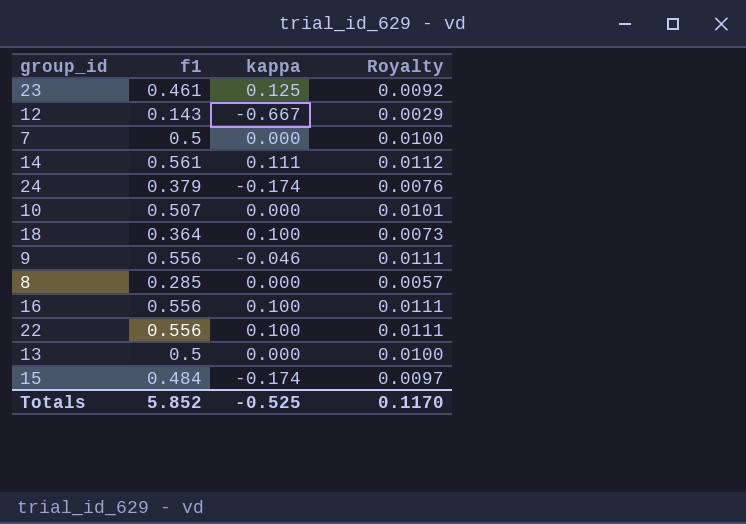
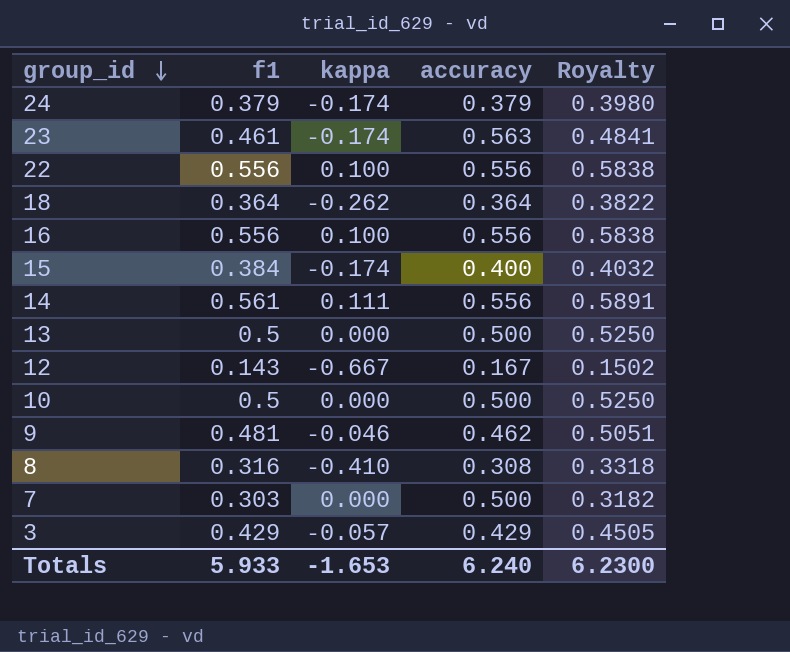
row order: none -> group_id descending
column accuracy | position: none -> 4
column Royalty | formula: [f1] * 0.02 -> [f1] * 1.05
23 | kappa: 0.125 -> -0.174
18 | kappa: 0.100 -> -0.262
15 | f1: 0.484 -> 0.384
10 | f1: 0.507 -> 0.5
9 | f1: 0.556 -> 0.481
8 | f1: 0.285 -> 0.316
8 | kappa: 0.000 -> -0.410
7 | f1: 0.5 -> 0.303
row 3: none -> 0.429 | -0.057 | 0.429 | 0.4505
Totals | f1: 5.852 -> 5.933
Totals | kappa: -0.525 -> -1.653
Totals | Royalty: 0.1170 -> 6.2300

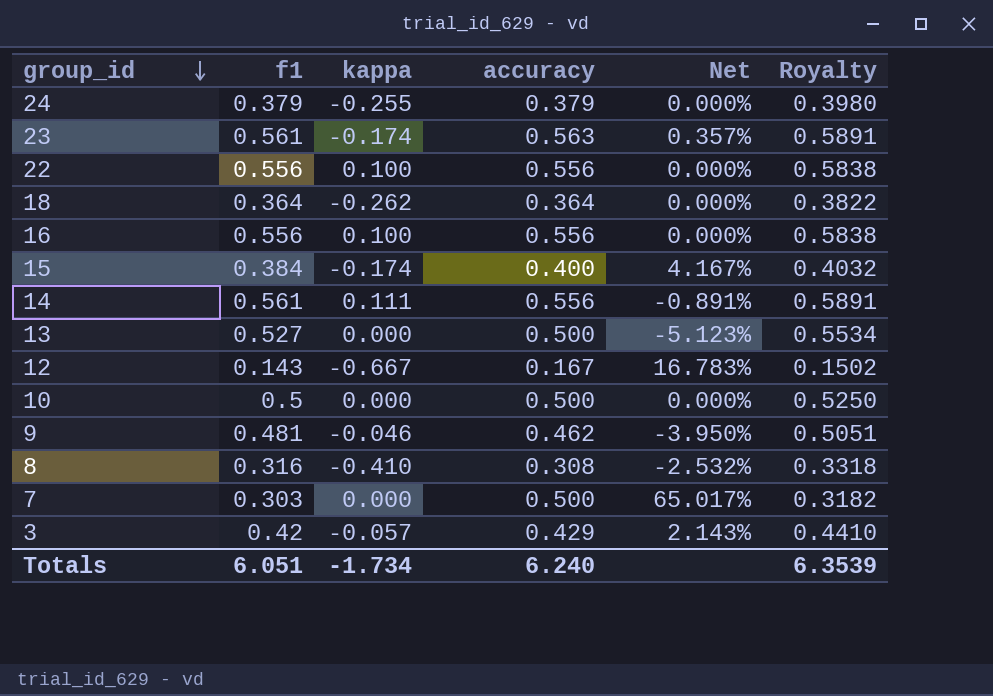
column Net | formula: none -> ([accuracy] - [f1]) / [f1]
24 | kappa: -0.174 -> -0.255
23 | f1: 0.461 -> 0.561
23 | Royalty: 0.4841 -> 0.5891
13 | f1: 0.5 -> 0.527
13 | Royalty: 0.5250 -> 0.5534
3 | f1: 0.429 -> 0.42
3 | Royalty: 0.4505 -> 0.4410
Totals | f1: 5.933 -> 6.051
Totals | kappa: -1.653 -> -1.734
Totals | Royalty: 6.2300 -> 6.3539

